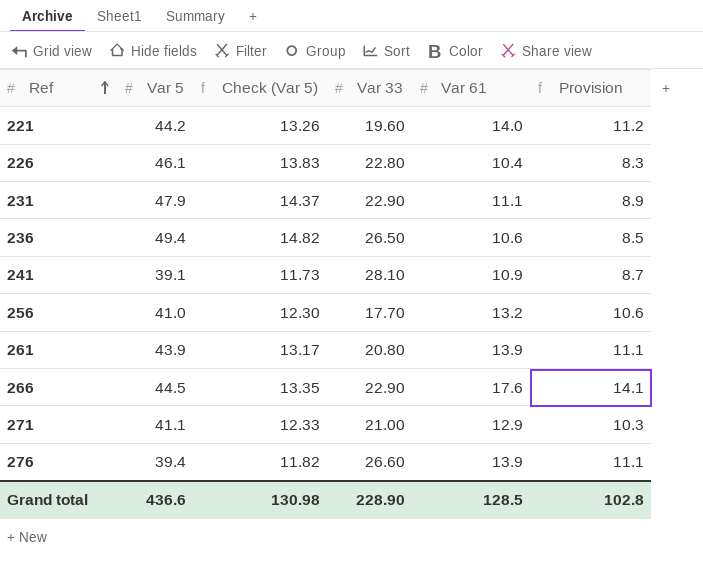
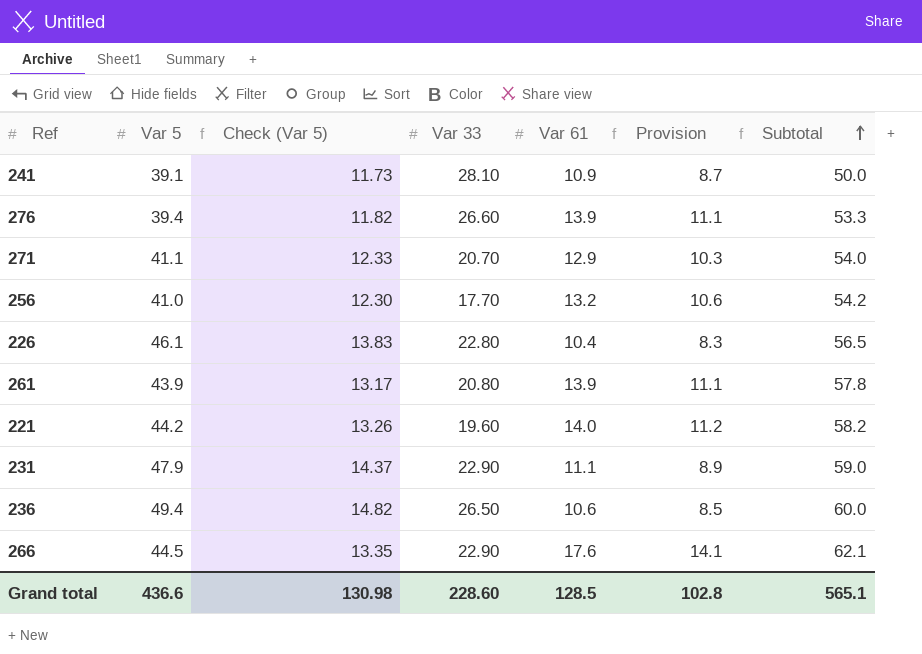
row order: Ref ascending -> Subtotal ascending
column Subtotal | formula: none -> [Var 5] + [Var 61]
271 | Var 33: 21.00 -> 20.70
Grand total | Var 33: 228.90 -> 228.60

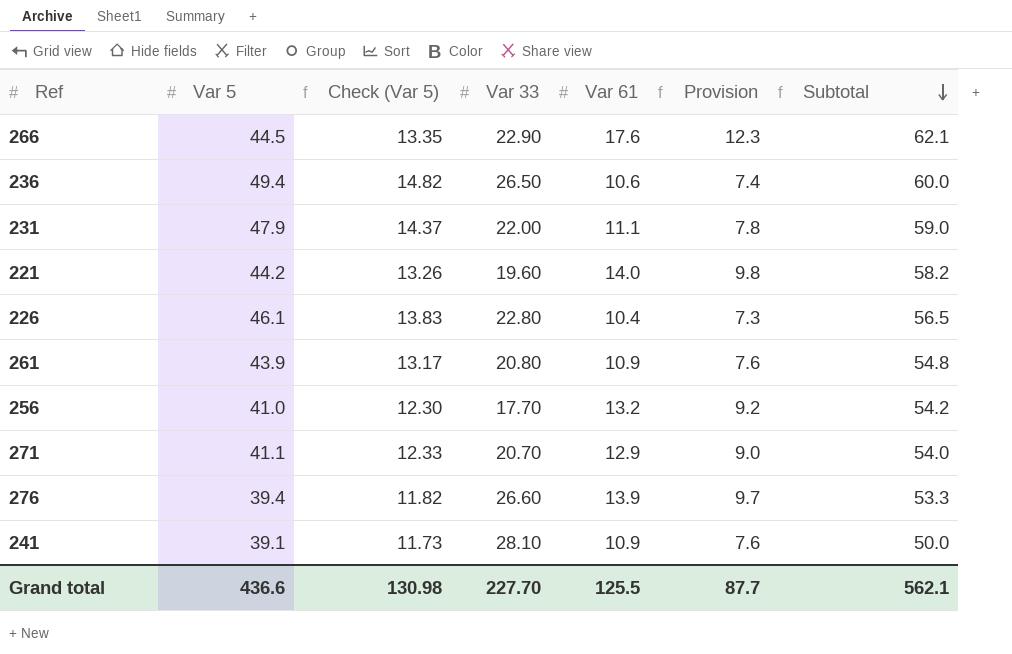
row order: Subtotal ascending -> Subtotal descending
column Provision | formula: [Var 61] * 0.8 -> [Var 61] * 0.7
231 | Var 33: 22.90 -> 22.00
261 | Var 61: 13.9 -> 10.9
261 | Subtotal: 57.8 -> 54.8
Grand total | Var 33: 228.60 -> 227.70
Grand total | Var 61: 128.5 -> 125.5
Grand total | Provision: 102.8 -> 87.7
Grand total | Subtotal: 565.1 -> 562.1

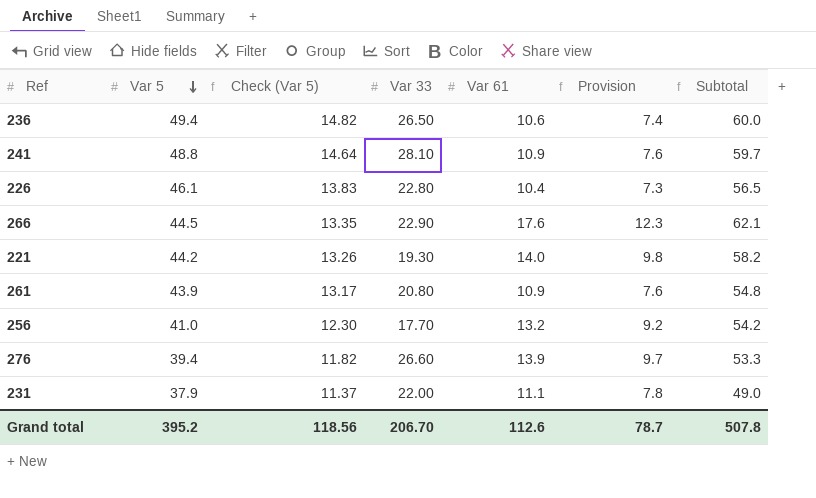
row order: Subtotal descending -> Var 5 descending
row 271: 41.1 | 12.33 | 20.70 | 12.9 | 9.0 | 54.0 -> none
241 | Var 5: 39.1 -> 48.8
241 | Check (Var 5): 11.73 -> 14.64
241 | Subtotal: 50.0 -> 59.7
221 | Var 33: 19.60 -> 19.30
231 | Var 5: 47.9 -> 37.9
231 | Check (Var 5): 14.37 -> 11.37
231 | Subtotal: 59.0 -> 49.0
Grand total | Var 5: 436.6 -> 395.2
Grand total | Check (Var 5): 130.98 -> 118.56
Grand total | Var 33: 227.70 -> 206.70
Grand total | Var 61: 125.5 -> 112.6
Grand total | Provision: 87.7 -> 78.7
Grand total | Subtotal: 562.1 -> 507.8

